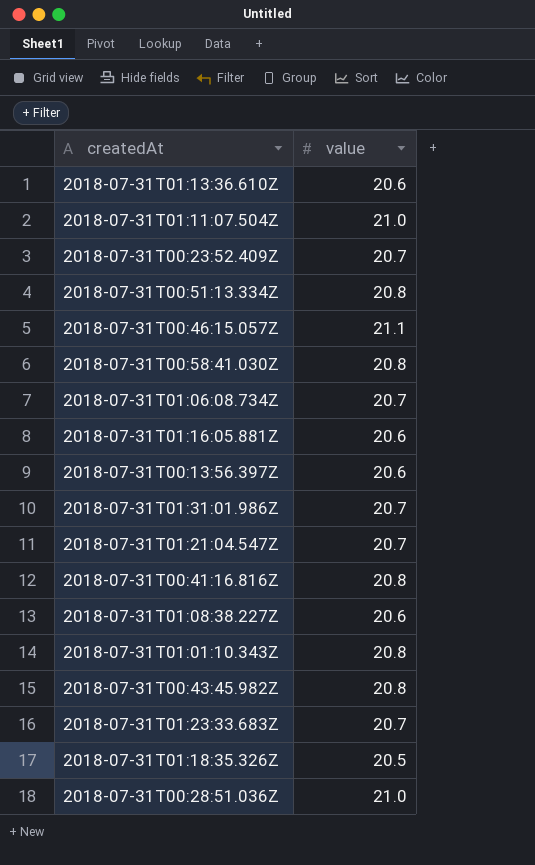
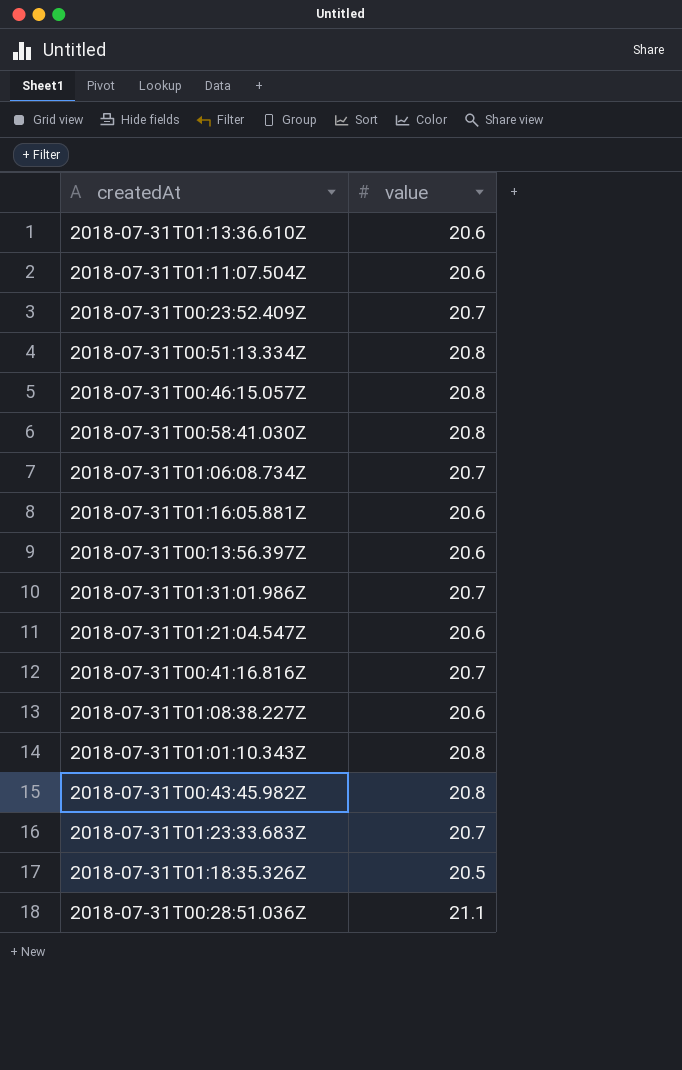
2018-07-31T01:11:07.504Z | value: 21.0 -> 20.6
2018-07-31T00:46:15.057Z | value: 21.1 -> 20.8
2018-07-31T01:21:04.547Z | value: 20.7 -> 20.6
2018-07-31T00:41:16.816Z | value: 20.8 -> 20.7
2018-07-31T00:28:51.036Z | value: 21.0 -> 21.1

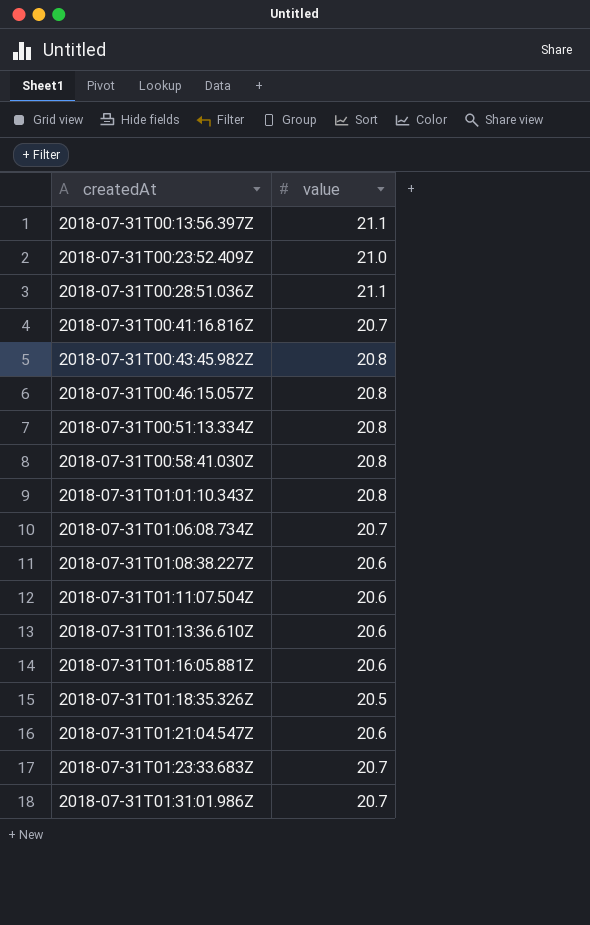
row order: none -> createdAt ascending
2018-07-31T00:13:56.397Z | value: 20.6 -> 21.1
2018-07-31T00:23:52.409Z | value: 20.7 -> 21.0

